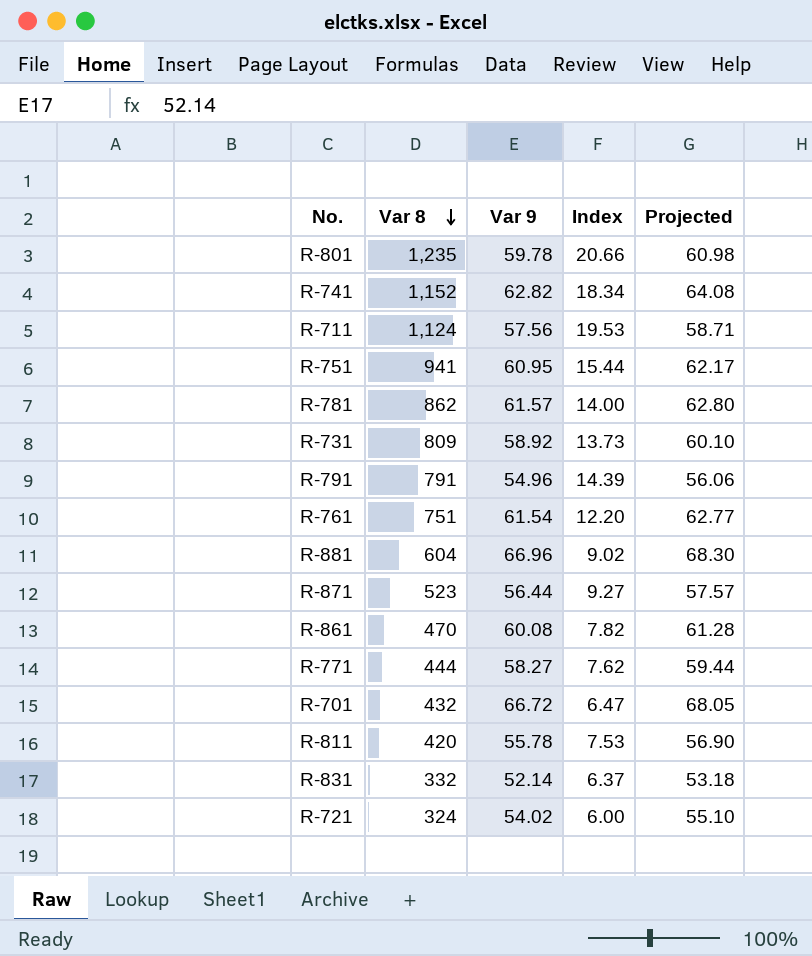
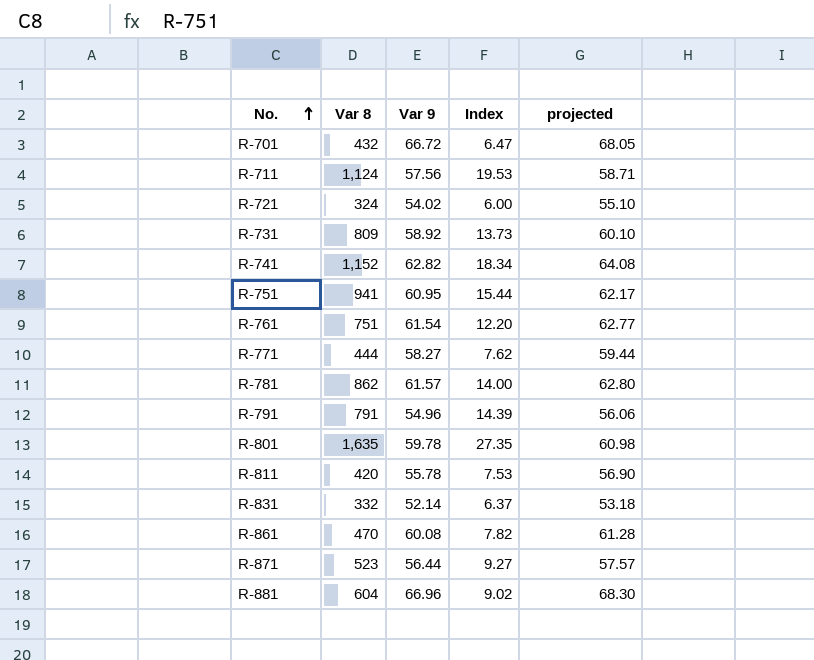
row order: Var 8 descending -> No. ascending
column name: Projected -> projected
R-801 | Var 8: 1,235 -> 1,635
R-801 | Index: 20.66 -> 27.35

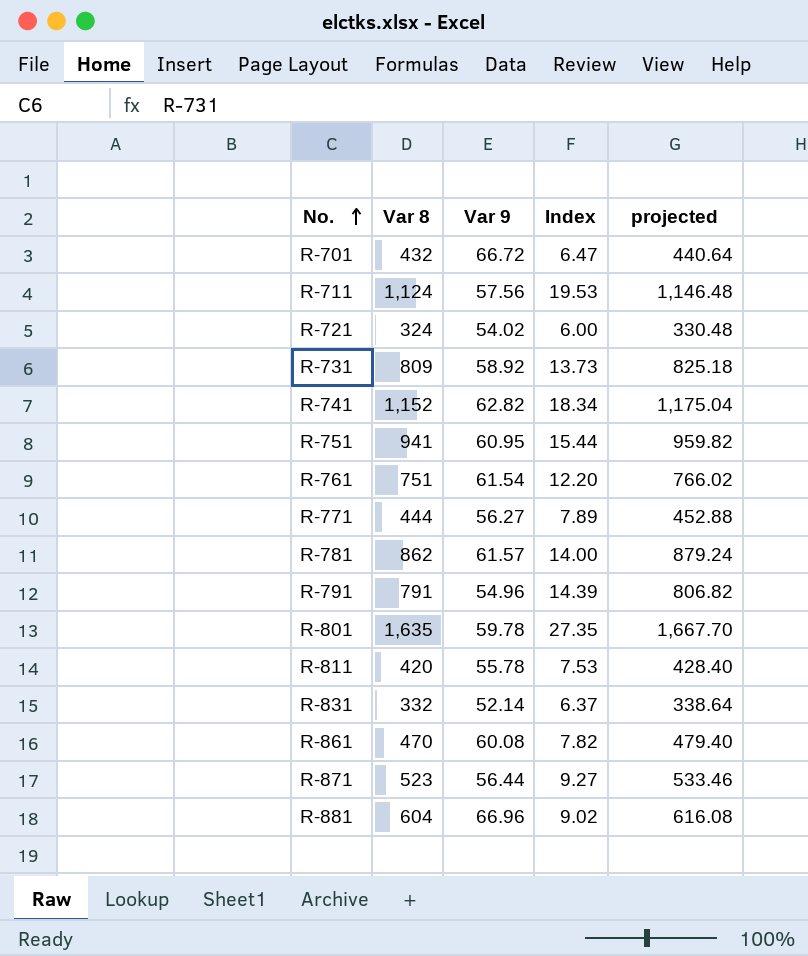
column projected | formula: [Var 9] * 1.02 -> [Var 8] * 1.02
R-771 | Var 9: 58.27 -> 56.27
R-771 | Index: 7.62 -> 7.89

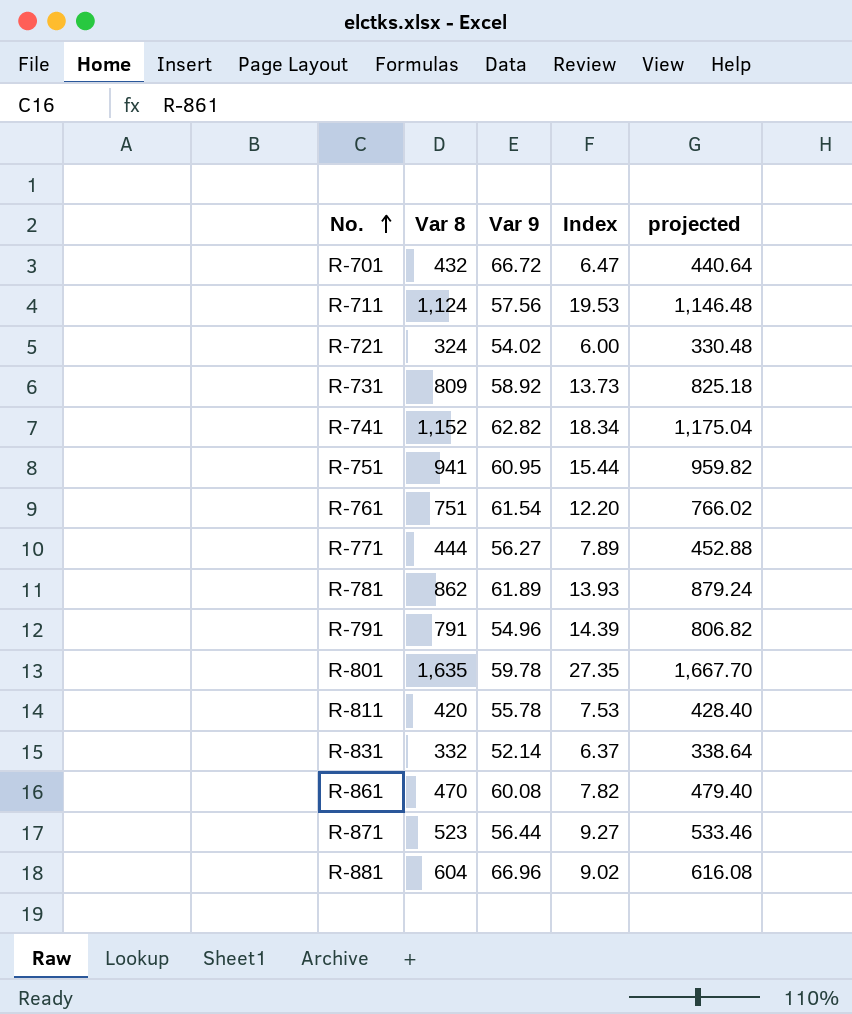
R-781 | Var 9: 61.57 -> 61.89
R-781 | Index: 14.00 -> 13.93

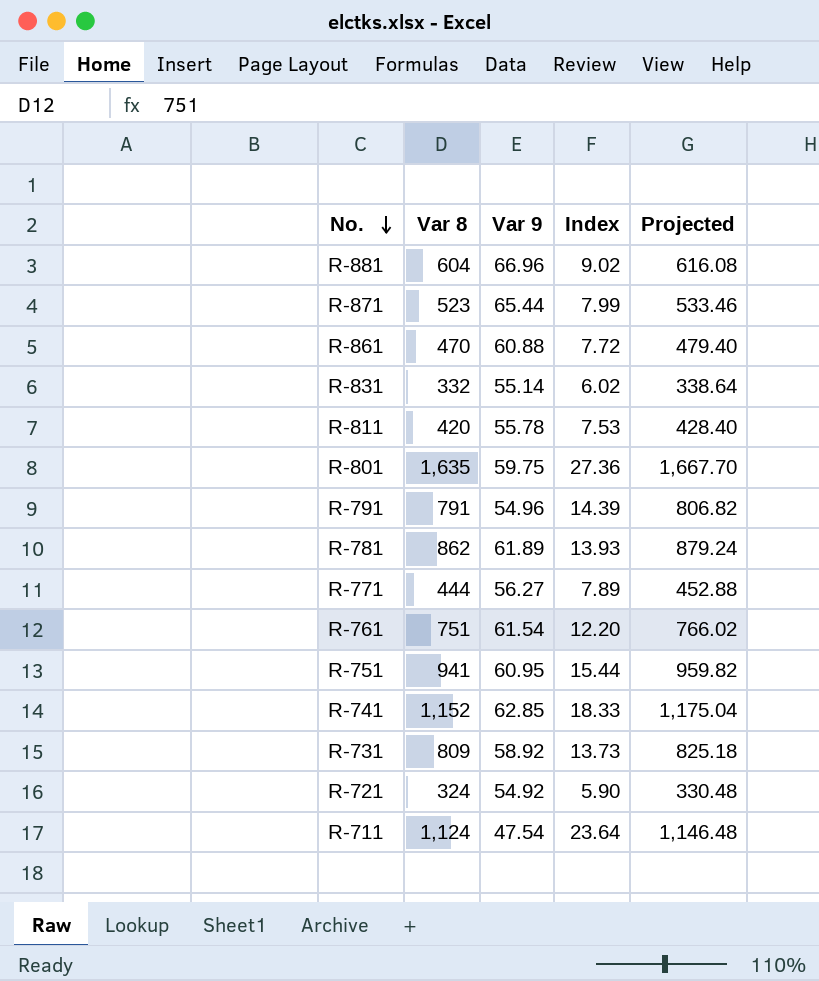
row order: No. ascending -> No. descending
column name: projected -> Projected
row R-701: 432 | 66.72 | 6.47 | 440.64 -> none
R-871 | Var 9: 56.44 -> 65.44
R-871 | Index: 9.27 -> 7.99
R-861 | Var 9: 60.08 -> 60.88
R-861 | Index: 7.82 -> 7.72
R-831 | Var 9: 52.14 -> 55.14
R-831 | Index: 6.37 -> 6.02
R-801 | Var 9: 59.78 -> 59.75
R-801 | Index: 27.35 -> 27.36
R-741 | Var 9: 62.82 -> 62.85
R-741 | Index: 18.34 -> 18.33
R-721 | Var 9: 54.02 -> 54.92
R-721 | Index: 6.00 -> 5.90
R-711 | Var 9: 57.56 -> 47.54
R-711 | Index: 19.53 -> 23.64

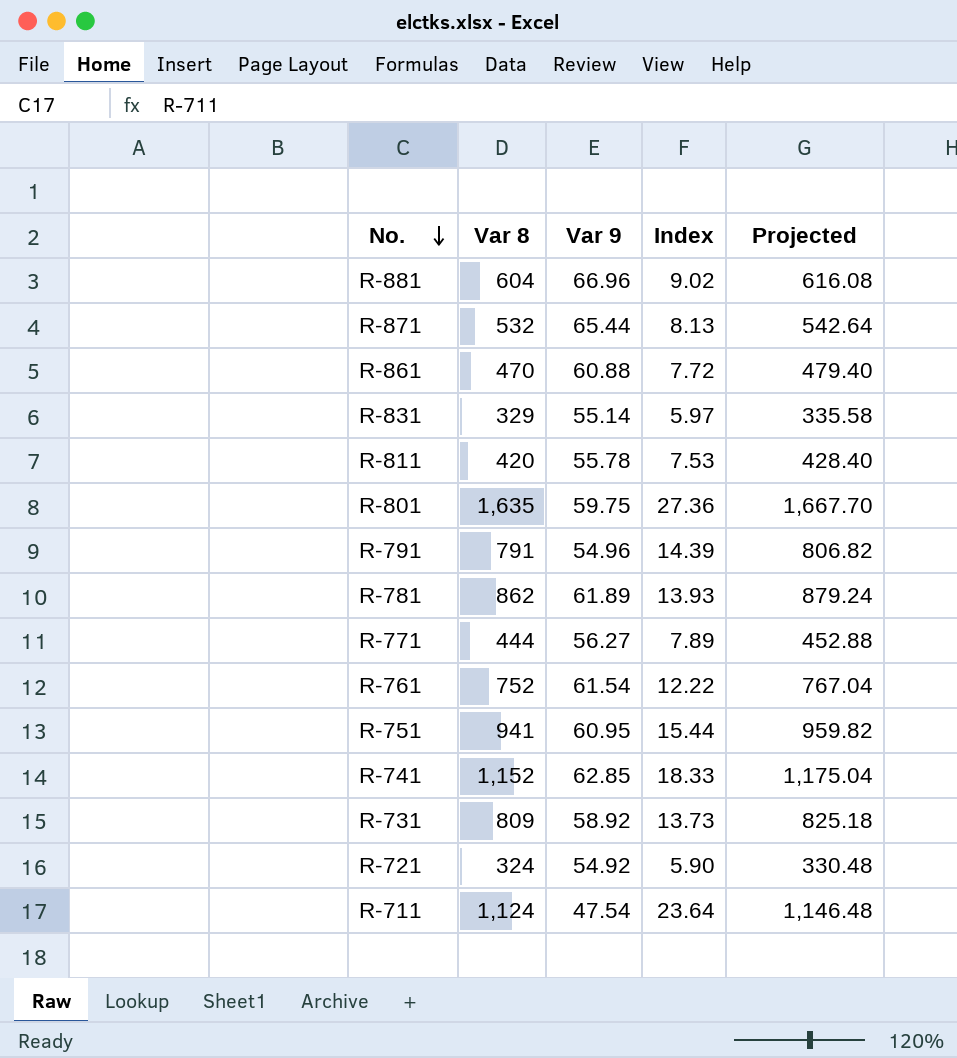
R-871 | Var 8: 523 -> 532
R-871 | Index: 7.99 -> 8.13
R-871 | Projected: 533.46 -> 542.64
R-831 | Var 8: 332 -> 329
R-831 | Index: 6.02 -> 5.97
R-831 | Projected: 338.64 -> 335.58
R-761 | Var 8: 751 -> 752
R-761 | Index: 12.20 -> 12.22
R-761 | Projected: 766.02 -> 767.04

